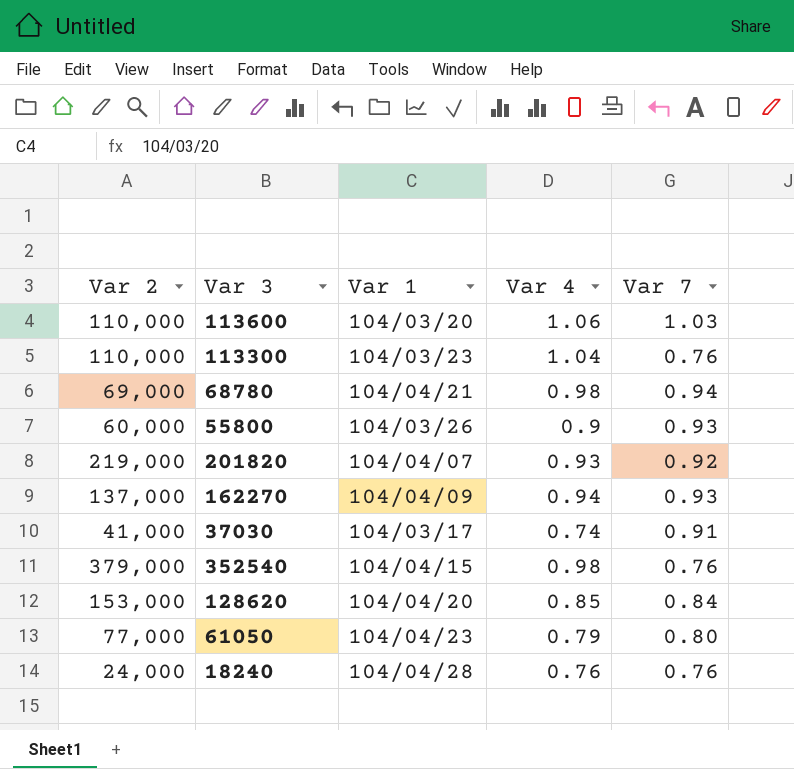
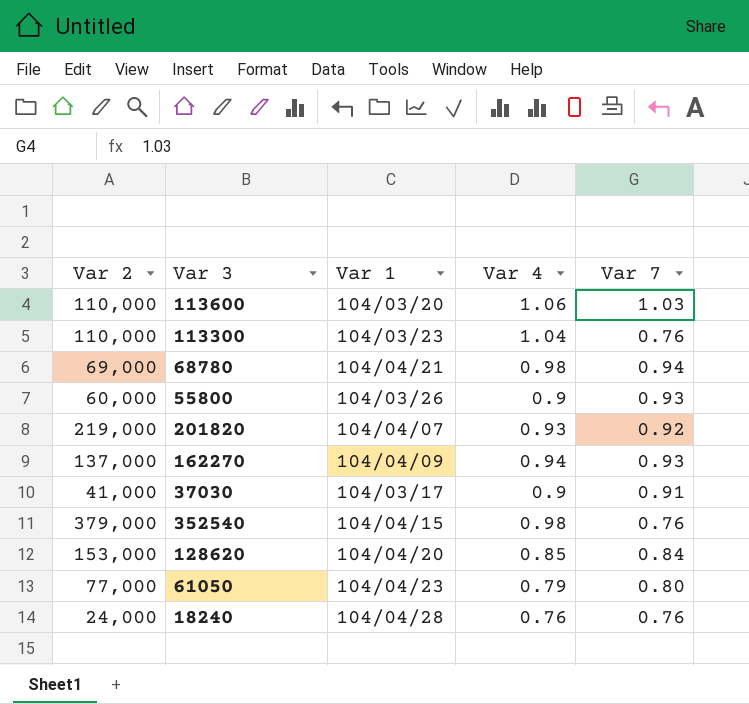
37030 | Var 4: 0.74 -> 0.9

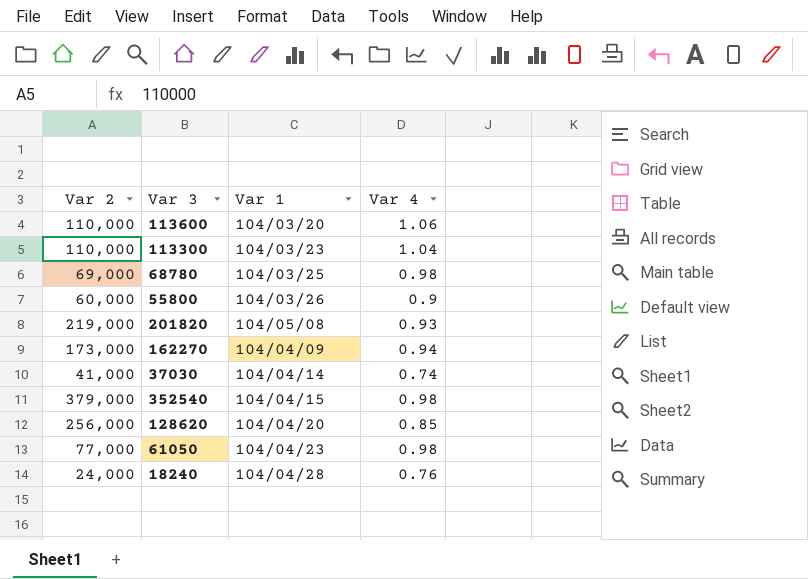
column Var 7 | position: 5 -> none
68780 | Var 1: 104/04/21 -> 104/03/25
201820 | Var 1: 104/04/07 -> 104/05/08
162270 | Var 2: 137,000 -> 173,000
37030 | Var 1: 104/03/17 -> 104/04/14
37030 | Var 4: 0.9 -> 0.74
128620 | Var 2: 153,000 -> 256,000
61050 | Var 4: 0.79 -> 0.98

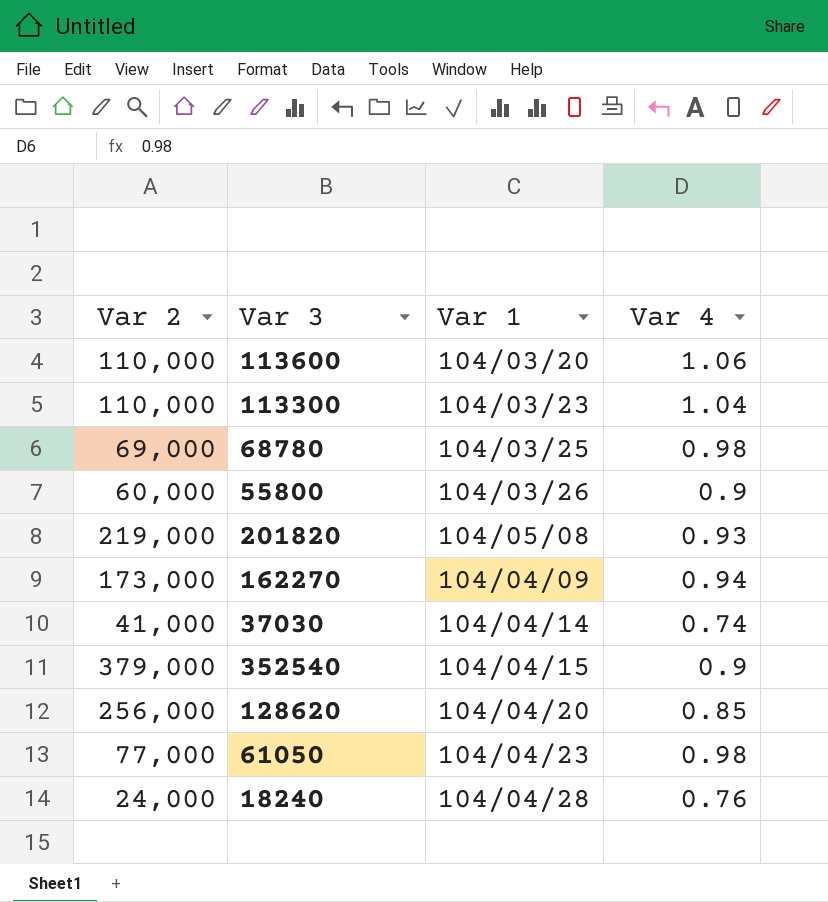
352540 | Var 4: 0.98 -> 0.9

